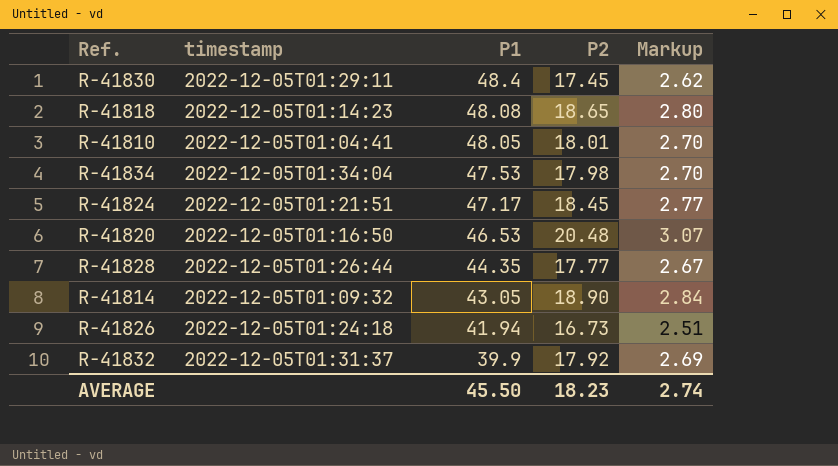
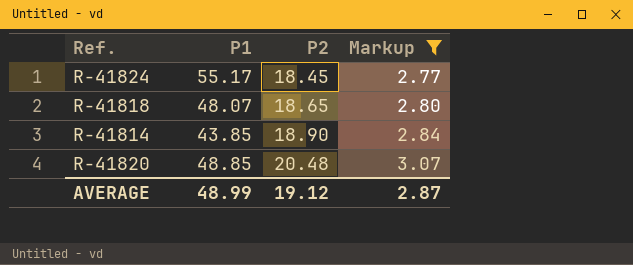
filter: none -> Markup >= 2.77
row order: P1 descending -> P2 ascending
column timestamp | position: 2 -> none
R-41824 | P1: 47.17 -> 55.17
R-41818 | P1: 48.08 -> 48.07
R-41814 | P1: 43.05 -> 43.85
R-41820 | P1: 46.53 -> 48.85
AVERAGE | P1: 45.50 -> 48.99
AVERAGE | P2: 18.23 -> 19.12
AVERAGE | Markup: 2.74 -> 2.87

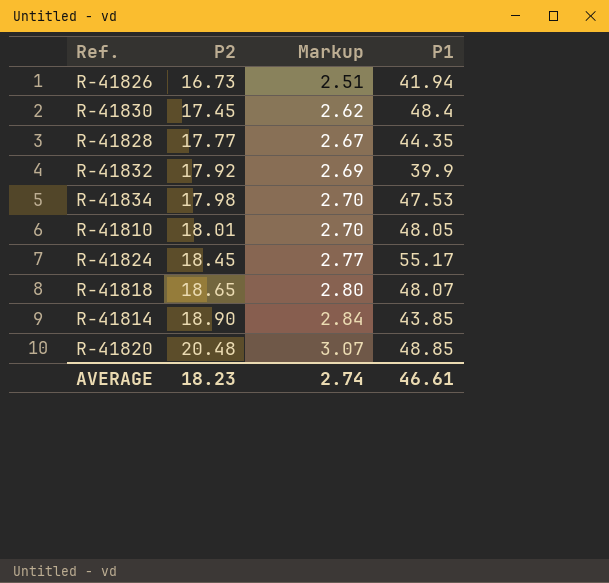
filter: Markup >= 2.77 -> none
column P1 | position: 2 -> 4
AVERAGE | P2: 19.12 -> 18.23
AVERAGE | Markup: 2.87 -> 2.74
AVERAGE | P1: 48.99 -> 46.61

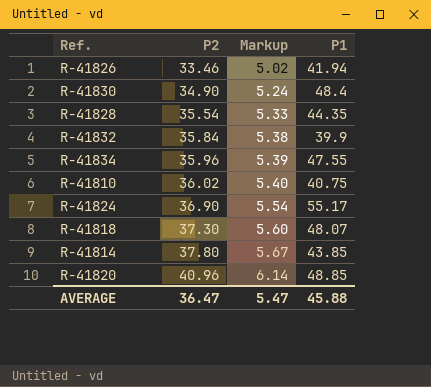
R-41826 | P2: 16.73 -> 33.46
R-41826 | Markup: 2.51 -> 5.02
R-41830 | P2: 17.45 -> 34.90
R-41830 | Markup: 2.62 -> 5.24
R-41828 | P2: 17.77 -> 35.54
R-41828 | Markup: 2.67 -> 5.33
R-41832 | P2: 17.92 -> 35.84
R-41832 | Markup: 2.69 -> 5.38
R-41834 | P2: 17.98 -> 35.96
R-41834 | Markup: 2.70 -> 5.39
R-41834 | P1: 47.53 -> 47.55
R-41810 | P2: 18.01 -> 36.02
R-41810 | Markup: 2.70 -> 5.40
R-41810 | P1: 48.05 -> 40.75
R-41824 | P2: 18.45 -> 36.90
R-41824 | Markup: 2.77 -> 5.54
R-41818 | P2: 18.65 -> 37.30
R-41818 | Markup: 2.80 -> 5.60
R-41814 | P2: 18.90 -> 37.80
R-41814 | Markup: 2.84 -> 5.67
R-41820 | P2: 20.48 -> 40.96
R-41820 | Markup: 3.07 -> 6.14
AVERAGE | P2: 18.23 -> 36.47
AVERAGE | Markup: 2.74 -> 5.47
AVERAGE | P1: 46.61 -> 45.88

